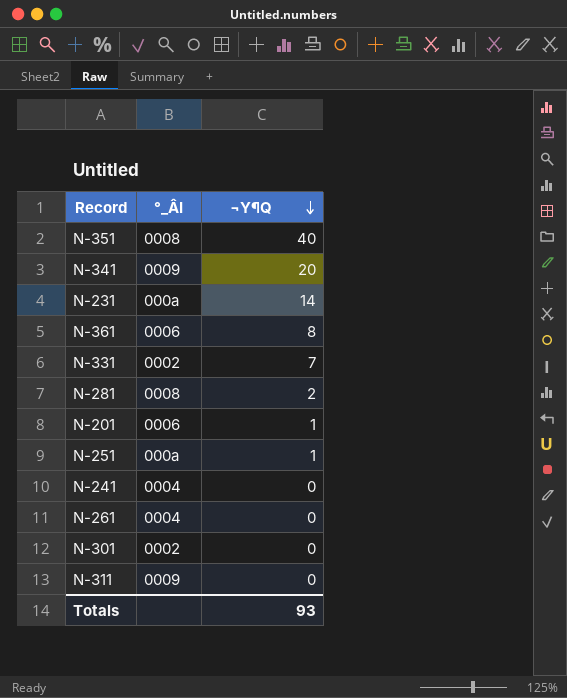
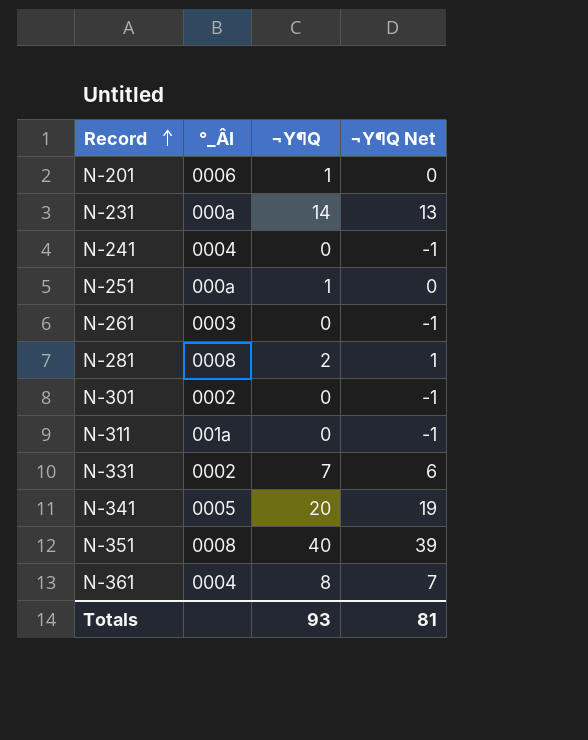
row order: ¬Y¶Q descending -> Record ascending
column ¬Y¶Q Net | formula: none -> [¬Y¶Q] - 1
N-261 | °_ÂI: 0004 -> 0003
N-311 | °_ÂI: 0009 -> 001a
N-341 | °_ÂI: 0009 -> 0005
N-361 | °_ÂI: 0006 -> 0004

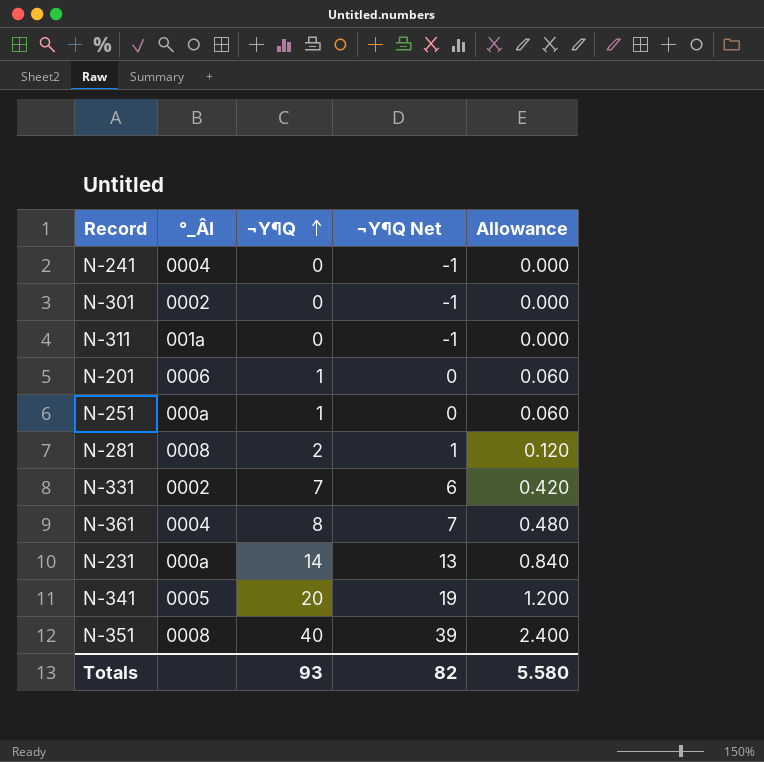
row order: Record ascending -> ¬Y¶Q ascending
column Allowance | formula: none -> [¬Y¶Q] * 0.06
row N-261: 0003 | 0 | -1 -> none
Totals | ¬Y¶Q Net: 81 -> 82

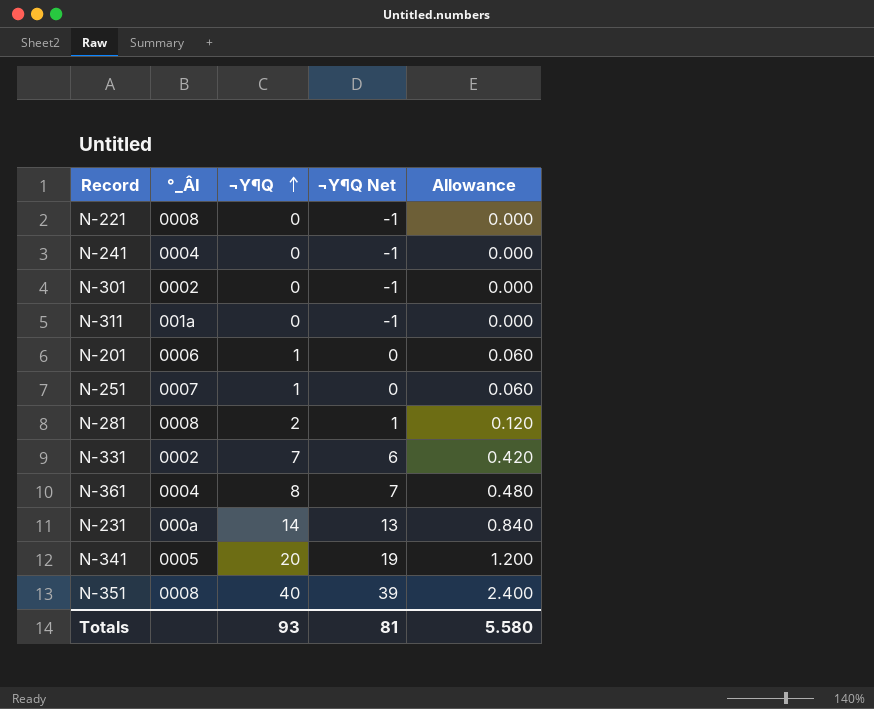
row N-221: none -> 0008 | 0 | -1 | 0.000
N-251 | °_ÂI: 000a -> 0007
Totals | ¬Y¶Q Net: 82 -> 81

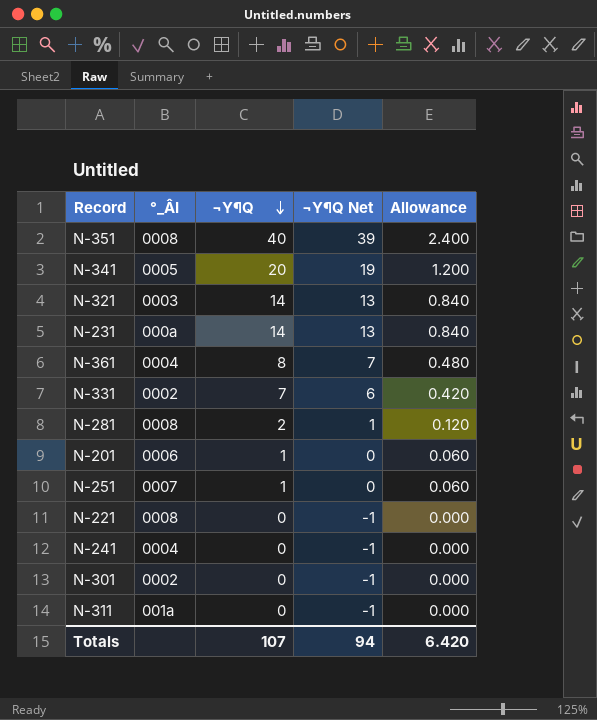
row order: ¬Y¶Q ascending -> ¬Y¶Q descending
row N-321: none -> 0003 | 14 | 13 | 0.840
Totals | ¬Y¶Q: 93 -> 107
Totals | ¬Y¶Q Net: 81 -> 94
Totals | Allowance: 5.580 -> 6.420

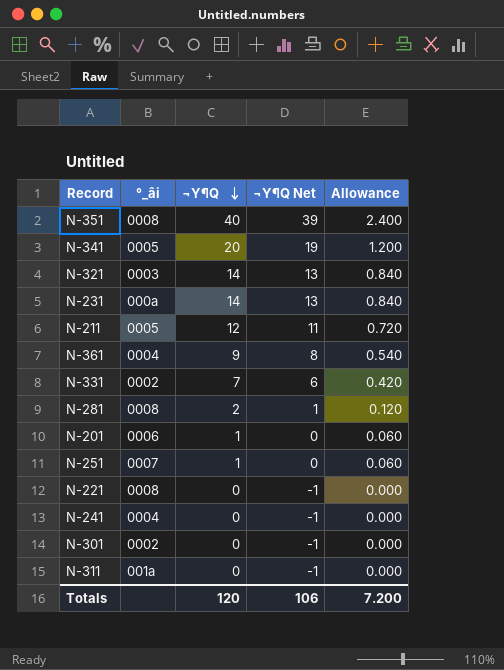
column name: °_ÂI -> °_âi
row N-211: none -> 0005 | 12 | 11 | 0.720
N-361 | ¬Y¶Q: 8 -> 9
N-361 | ¬Y¶Q Net: 7 -> 8
N-361 | Allowance: 0.480 -> 0.540
Totals | ¬Y¶Q: 107 -> 120
Totals | ¬Y¶Q Net: 94 -> 106
Totals | Allowance: 6.420 -> 7.200

